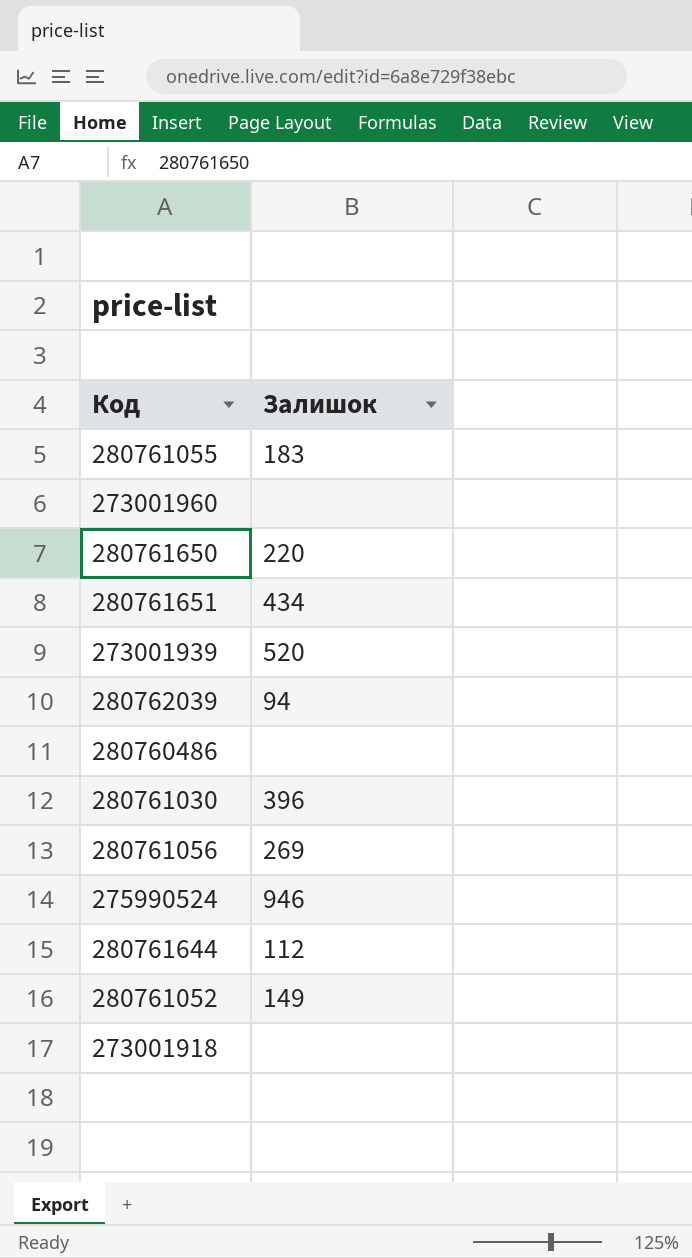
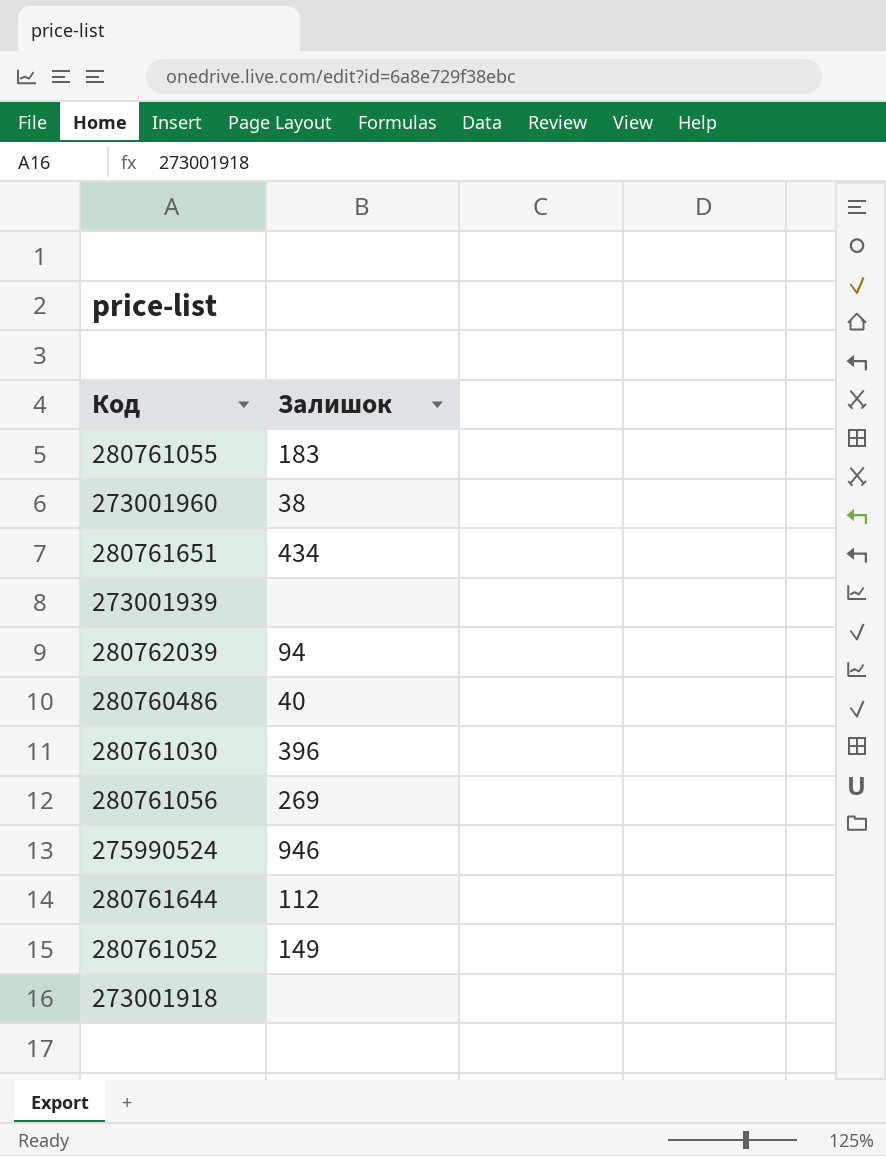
row 280761650: 220 -> none
273001960 | Залишок: none -> 38
273001939 | Залишок: 520 -> none
280760486 | Залишок: none -> 40

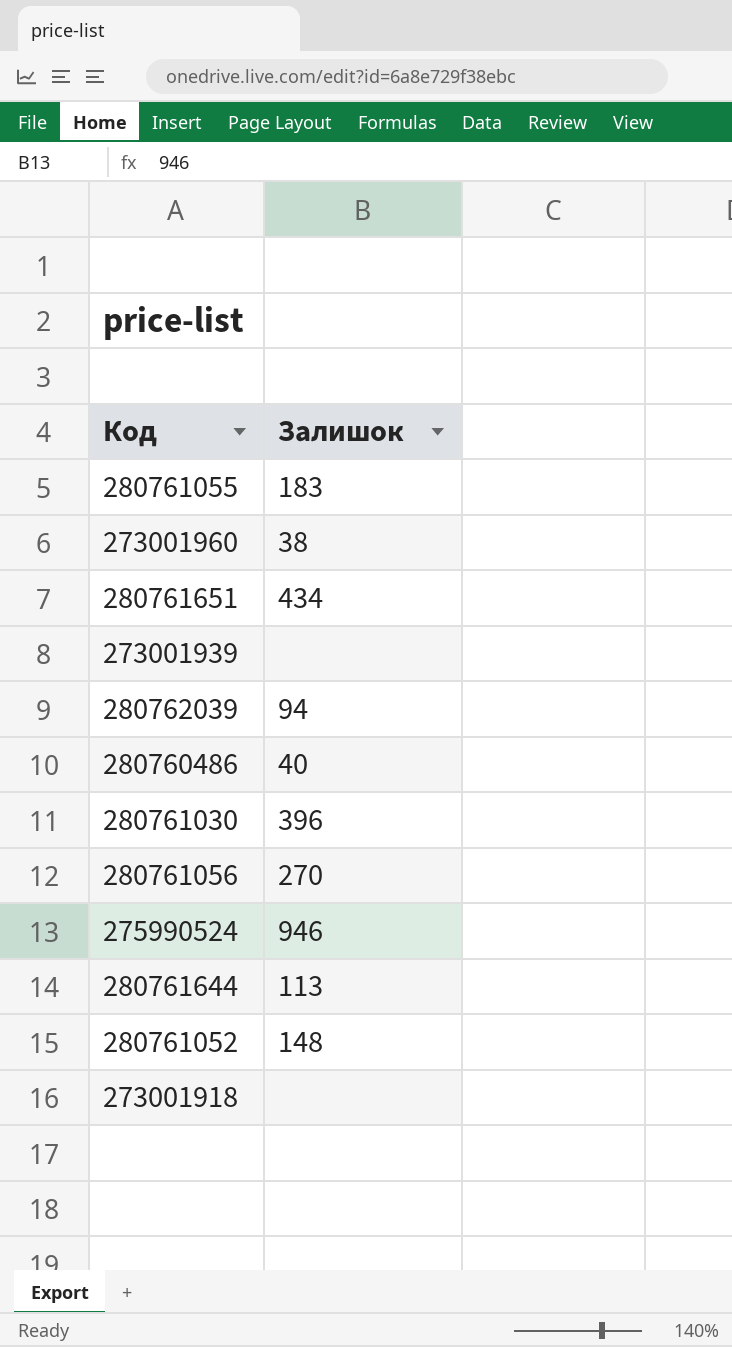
280761056 | Залишок: 269 -> 270
280761644 | Залишок: 112 -> 113
280761052 | Залишок: 149 -> 148

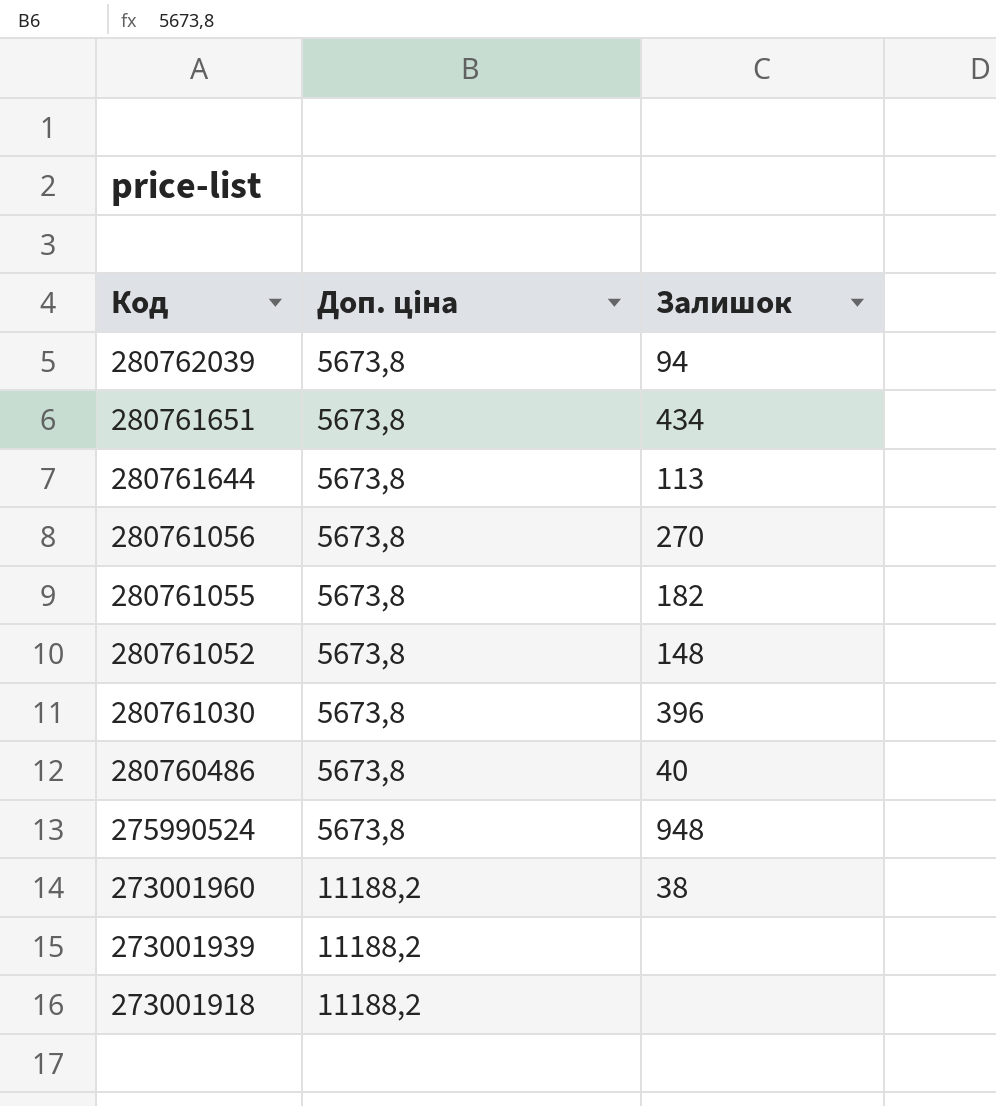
row order: none -> Код descending
column Доп. ціна | position: none -> 2
280761055 | Залишок: 183 -> 182
275990524 | Залишок: 946 -> 948

